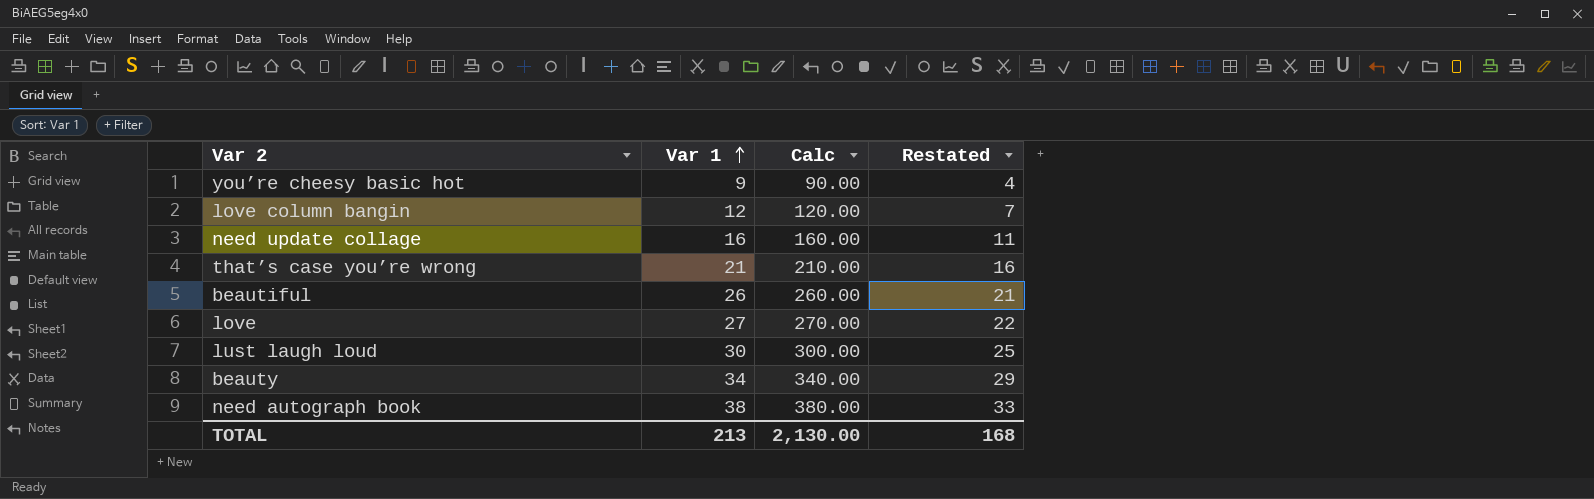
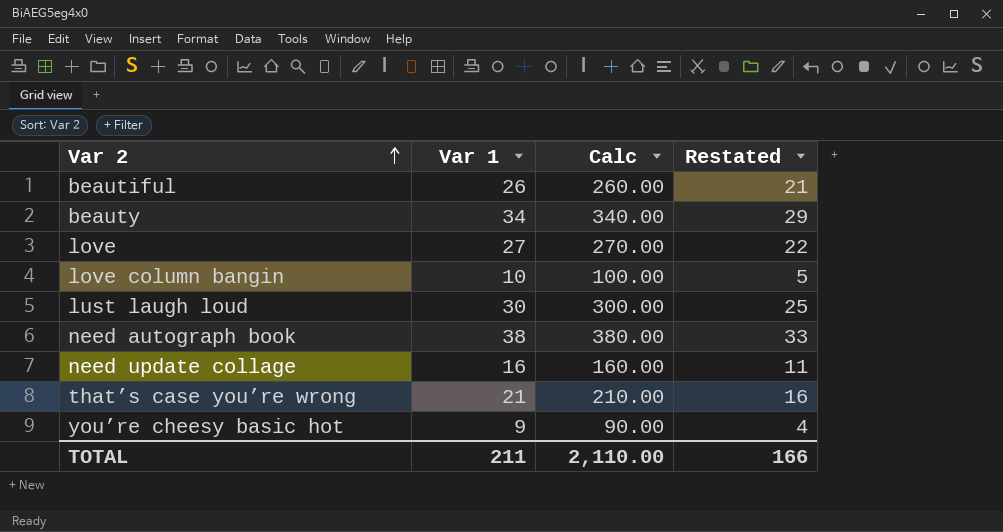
row order: Var 1 ascending -> Var 2 ascending
love column bangin | Var 1: 12 -> 10
love column bangin | Calc: 120.00 -> 100.00
love column bangin | Restated: 7 -> 5
TOTAL | Var 1: 213 -> 211
TOTAL | Calc: 2,130.00 -> 2,110.00
TOTAL | Restated: 168 -> 166

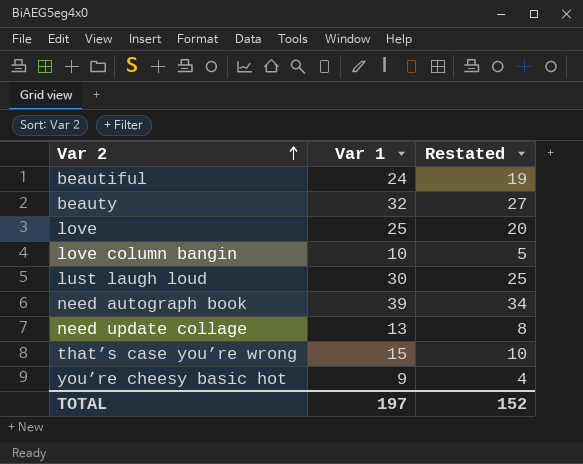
column Calc | formula: [Var 1] * 10 -> none
beautiful | Var 1: 26 -> 24
beautiful | Restated: 21 -> 19
beauty | Var 1: 34 -> 32
beauty | Restated: 29 -> 27
love | Var 1: 27 -> 25
love | Restated: 22 -> 20
need autograph book | Var 1: 38 -> 39
need autograph book | Restated: 33 -> 34
need update collage | Var 1: 16 -> 13
need update collage | Restated: 11 -> 8
that’s case you’re wrong | Var 1: 21 -> 15
that’s case you’re wrong | Restated: 16 -> 10
TOTAL | Var 1: 211 -> 197
TOTAL | Restated: 166 -> 152

